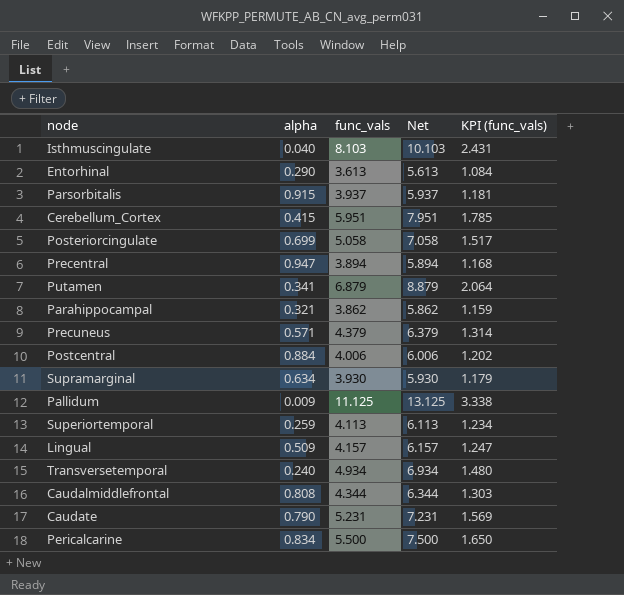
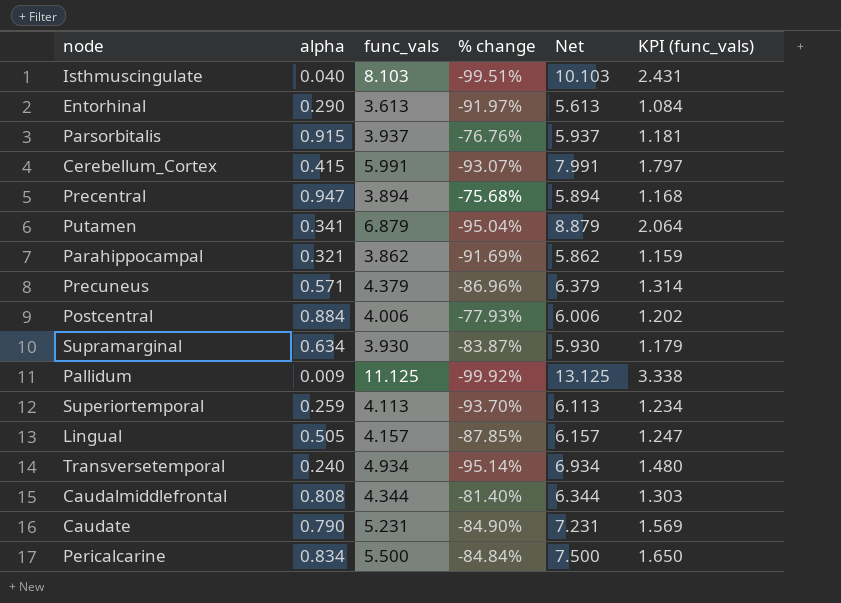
column % change | formula: none -> ([alpha] - [func_vals]) / [func_vals]
row Posteriorcingulate: 0.699 | 5.058 | 7.058 | 1.517 -> none
Cerebellum_Cortex | func_vals: 5.951 -> 5.991
Cerebellum_Cortex | Net: 7.951 -> 7.991
Cerebellum_Cortex | KPI (func_vals): 1.785 -> 1.797
Lingual | alpha: 0.509 -> 0.505

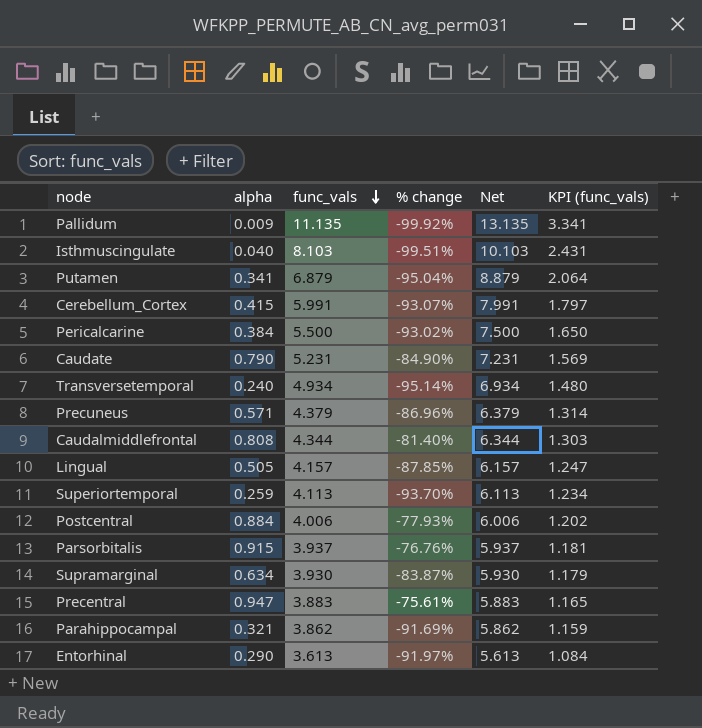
row order: none -> func_vals descending
Pallidum | func_vals: 11.125 -> 11.135
Pallidum | Net: 13.125 -> 13.135
Pallidum | KPI (func_vals): 3.338 -> 3.341
Pericalcarine | alpha: 0.834 -> 0.384
Pericalcarine | % change: -84.84% -> -93.02%
Precentral | func_vals: 3.894 -> 3.883
Precentral | % change: -75.68% -> -75.61%
Precentral | Net: 5.894 -> 5.883
Precentral | KPI (func_vals): 1.168 -> 1.165

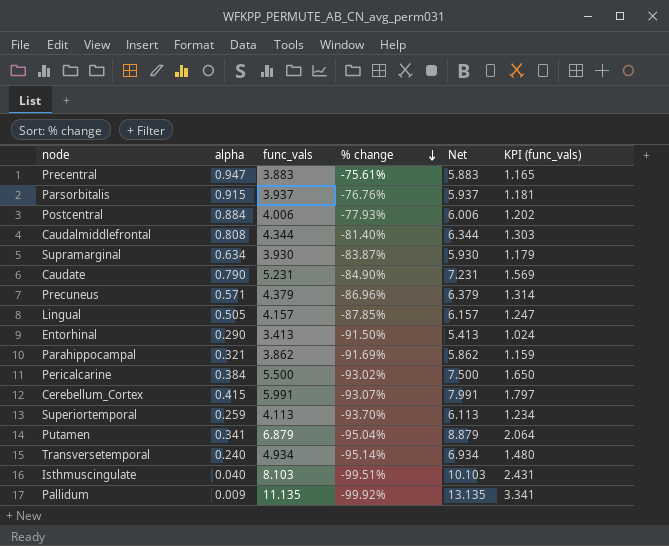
row order: func_vals descending -> % change descending
Entorhinal | func_vals: 3.613 -> 3.413
Entorhinal | % change: -91.97% -> -91.50%
Entorhinal | Net: 5.613 -> 5.413
Entorhinal | KPI (func_vals): 1.084 -> 1.024

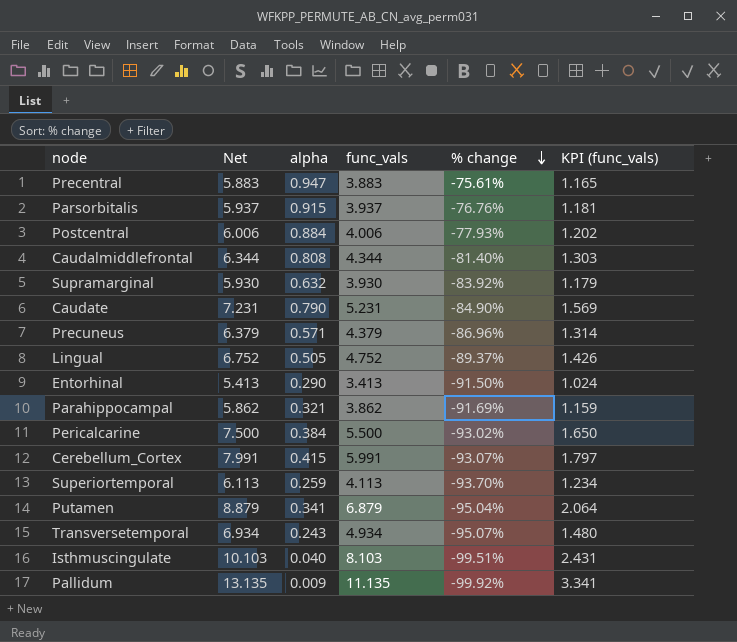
column Net | position: 5 -> 2
Supramarginal | alpha: 0.634 -> 0.632
Supramarginal | % change: -83.87% -> -83.92%
Lingual | Net: 6.157 -> 6.752
Lingual | func_vals: 4.157 -> 4.752
Lingual | % change: -87.85% -> -89.37%
Lingual | KPI (func_vals): 1.247 -> 1.426
Transversetemporal | alpha: 0.240 -> 0.243
Transversetemporal | % change: -95.14% -> -95.07%

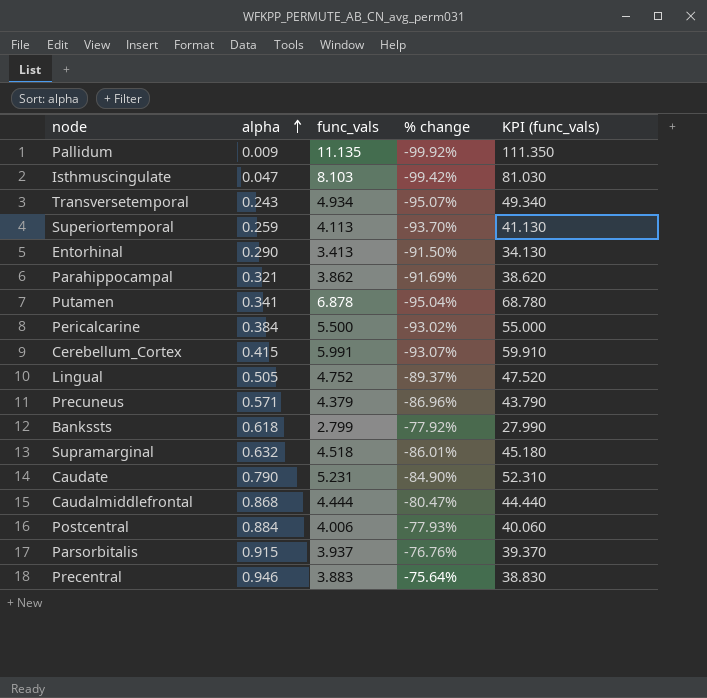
row order: % change descending -> alpha ascending
column Net | formula: [func_vals] + 2 -> none
column KPI (func_vals) | formula: [func_vals] * 0.3 -> [func_vals] * 10
Isthmuscingulate | alpha: 0.040 -> 0.047
Isthmuscingulate | % change: -99.51% -> -99.42%
Putamen | func_vals: 6.879 -> 6.878
row Bankssts: none -> 0.618 | 2.799 | -77.92% | 27.990
Supramarginal | func_vals: 3.930 -> 4.518
Supramarginal | % change: -83.92% -> -86.01%
Caudalmiddlefrontal | alpha: 0.808 -> 0.868
Caudalmiddlefrontal | func_vals: 4.344 -> 4.444
Caudalmiddlefrontal | % change: -81.40% -> -80.47%
Precentral | alpha: 0.947 -> 0.946
Precentral | % change: -75.61% -> -75.64%

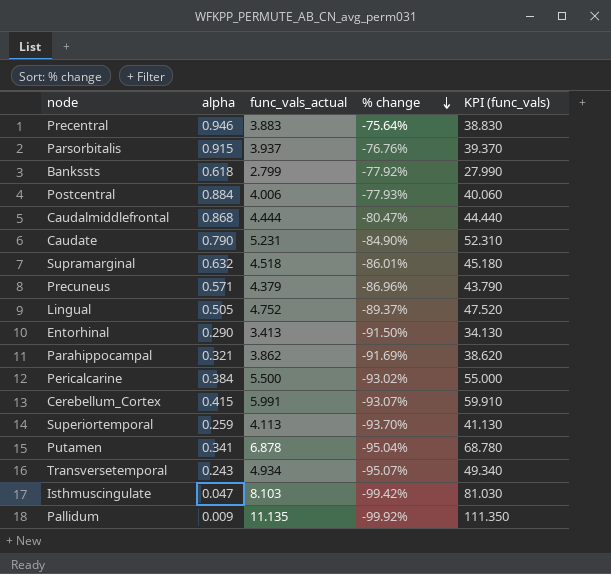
row order: alpha ascending -> % change descending
column name: func_vals -> func_vals_actual

